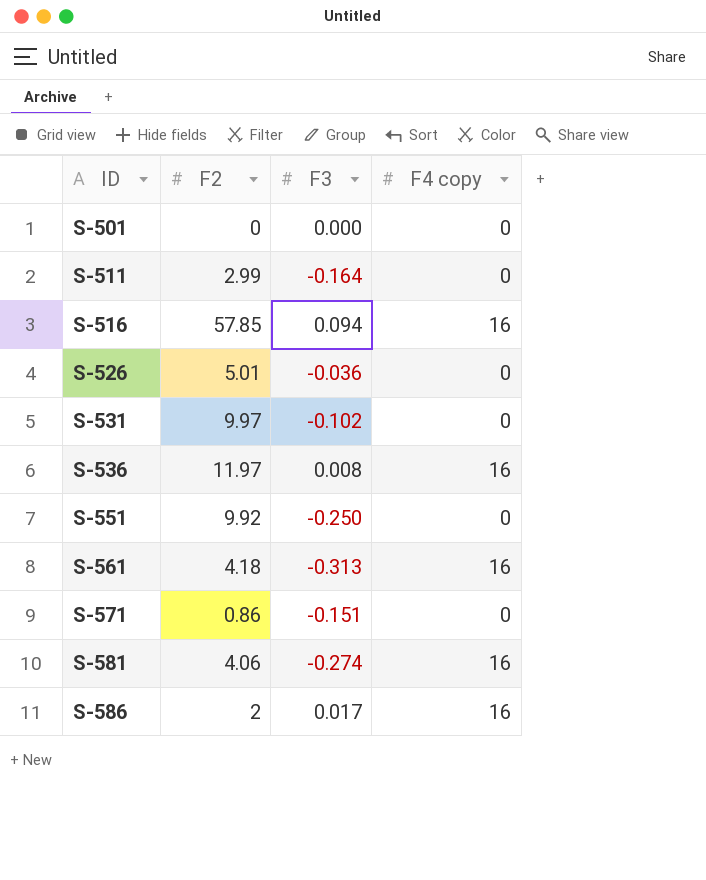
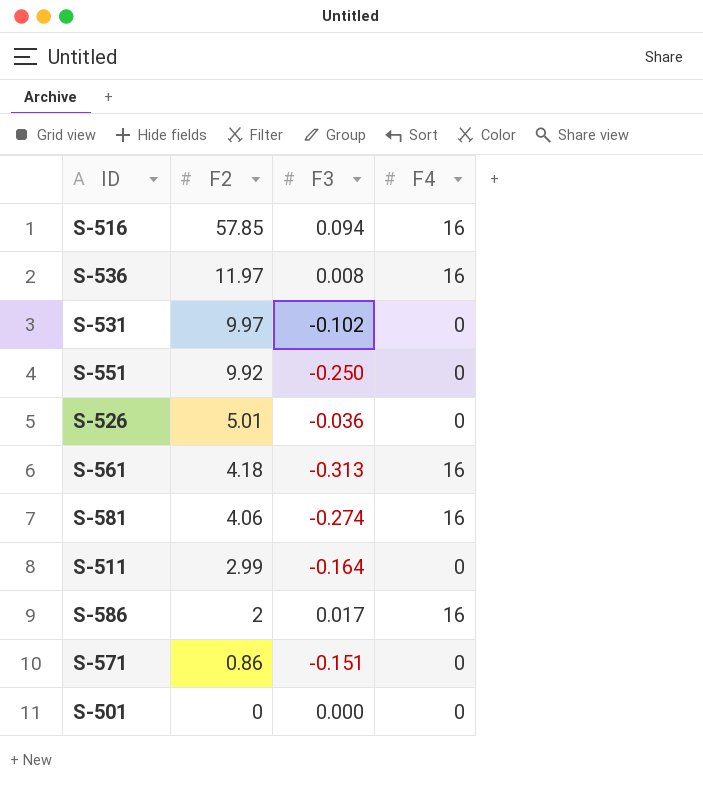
row order: ID ascending -> F2 descending
column name: F4 copy -> F4

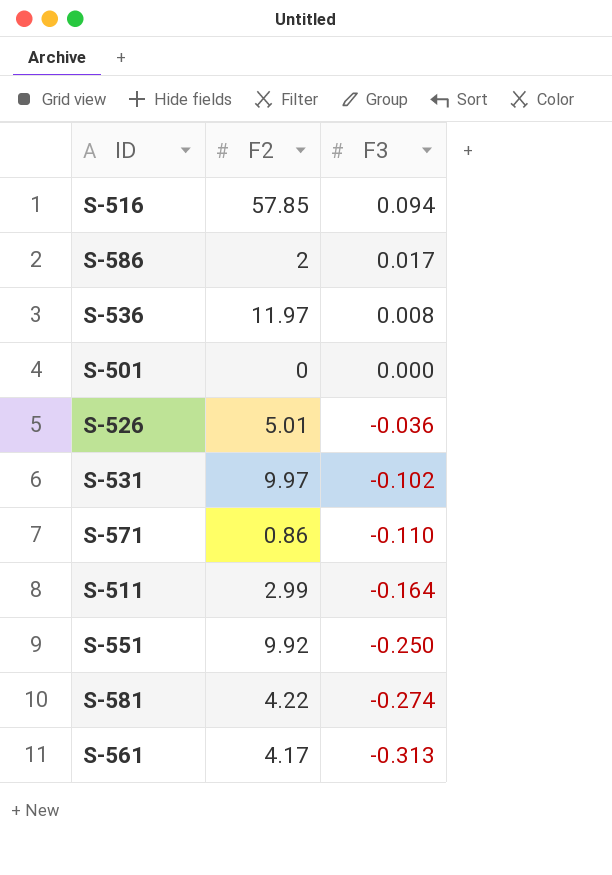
row order: F2 descending -> F3 descending
column F4 | position: 4 -> none
S-571 | F3: -0.151 -> -0.110
S-581 | F2: 4.06 -> 4.22
S-561 | F2: 4.18 -> 4.17

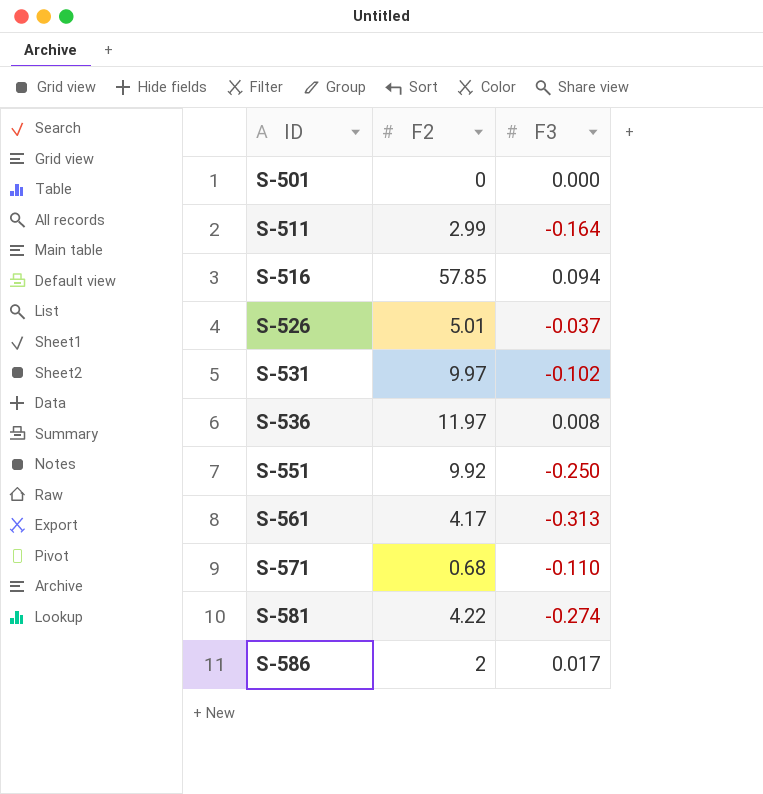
row order: F3 descending -> ID ascending
S-526 | F3: -0.036 -> -0.037
S-571 | F2: 0.86 -> 0.68

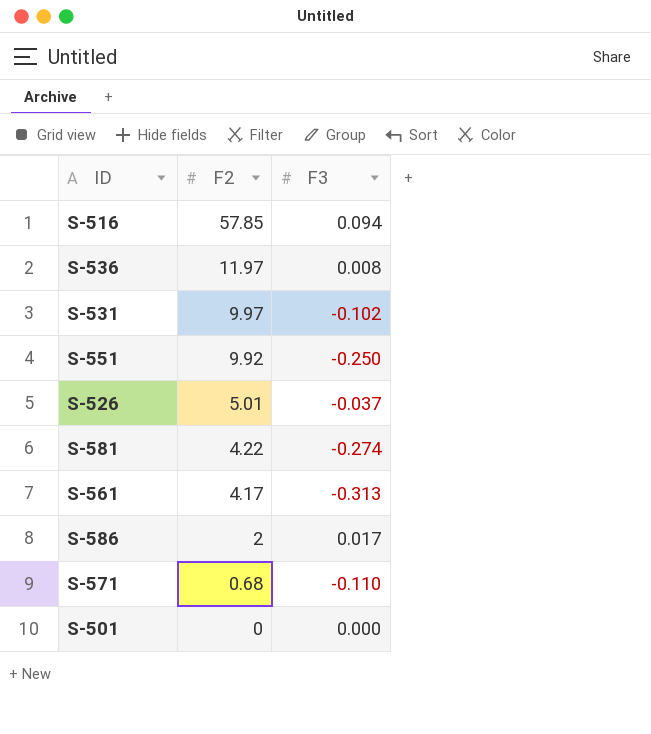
row order: ID ascending -> F2 descending
row S-511: 2.99 | -0.164 -> none

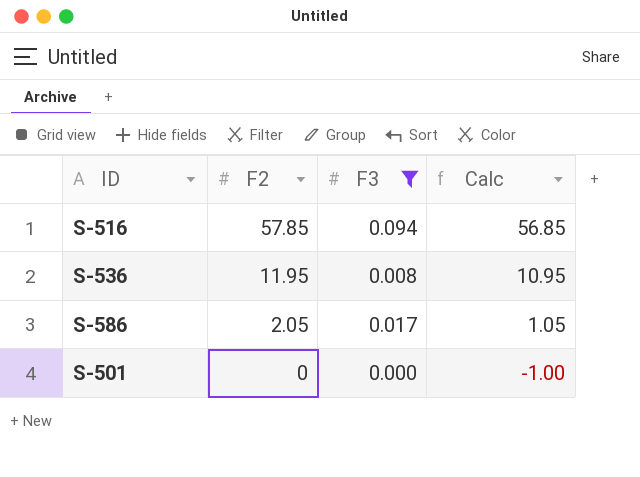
filter: none -> F3 >= 0.000
column Calc | formula: none -> [F2] - 1
S-536 | F2: 11.97 -> 11.95
S-586 | F2: 2 -> 2.05

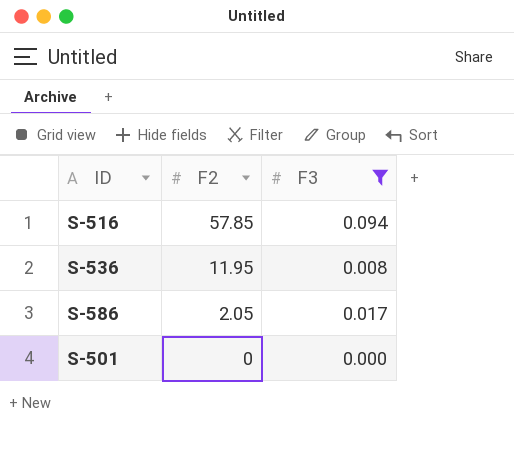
column Calc | formula: [F2] - 1 -> none

